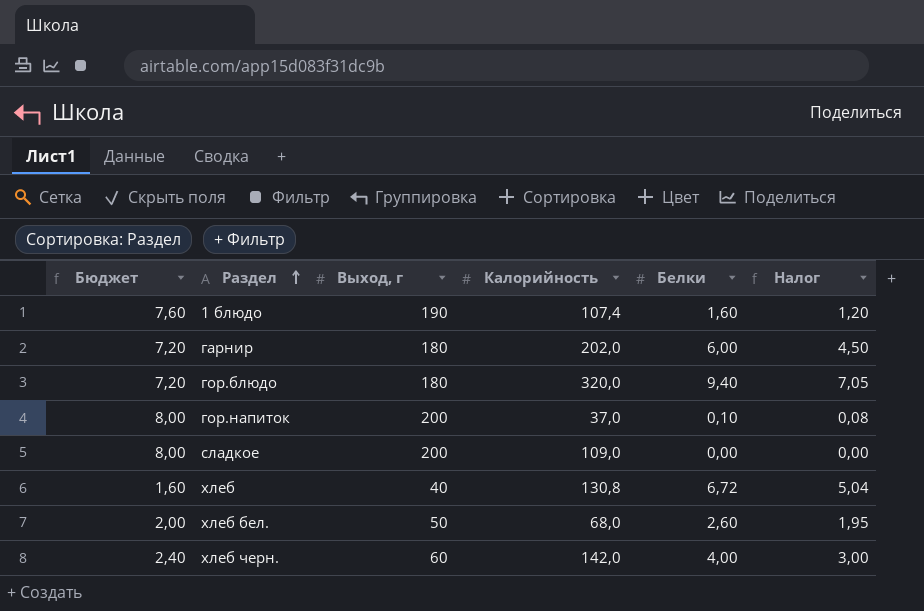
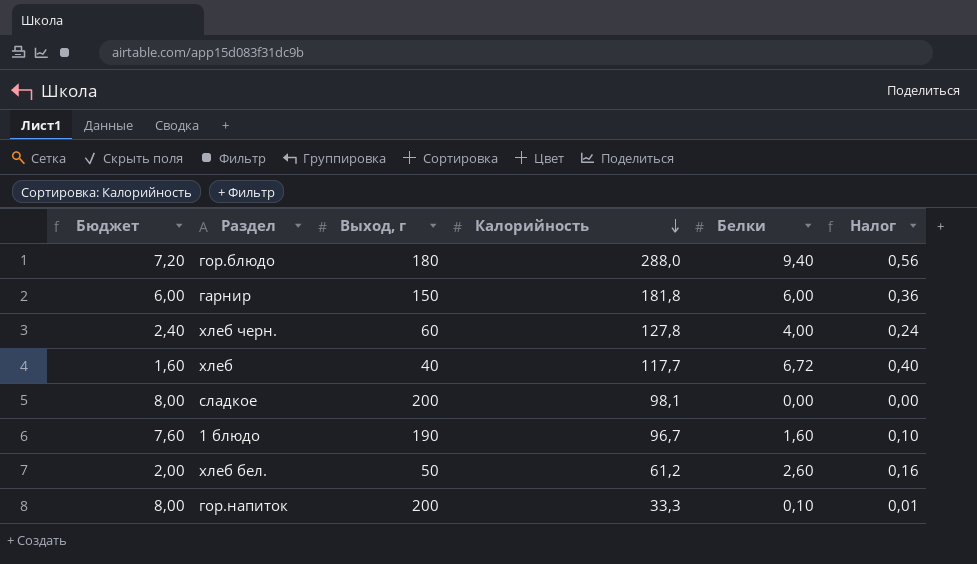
row order: Раздел ascending -> Калорийность descending
column Налог | formula: [Белки] * 0,75 -> [Белки] * 0,06
гор.блюдо | Калорийность: 320,0 -> 288,0
гарнир | Бюджет: 7,20 -> 6,00
гарнир | Выход, г: 180 -> 150
гарнир | Калорийность: 202,0 -> 181,8
хлеб черн. | Калорийность: 142,0 -> 127,8
хлеб | Калорийность: 130,8 -> 117,7
сладкое | Калорийность: 109,0 -> 98,1
1 блюдо | Калорийность: 107,4 -> 96,7
хлеб бел. | Калорийность: 68,0 -> 61,2
гор.напиток | Калорийность: 37,0 -> 33,3

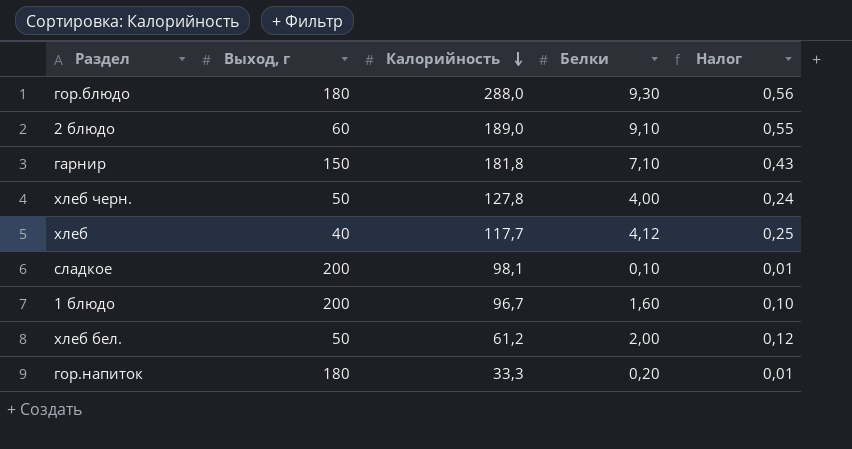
column Бюджет | formula: [Выход, г] * 0,04 -> none
гор.блюдо | Белки: 9,40 -> 9,30
row 2 блюдо: none -> 60 | 189,0 | 9,10 | 0,55
гарнир | Белки: 6,00 -> 7,10
гарнир | Налог: 0,36 -> 0,43
хлеб черн. | Выход, г: 60 -> 50
хлеб | Белки: 6,72 -> 4,12
хлеб | Налог: 0,40 -> 0,25
сладкое | Белки: 0,00 -> 0,10
сладкое | Налог: 0,00 -> 0,01
1 блюдо | Выход, г: 190 -> 200
хлеб бел. | Белки: 2,60 -> 2,00
хлеб бел. | Налог: 0,16 -> 0,12
гор.напиток | Выход, г: 200 -> 180
гор.напиток | Белки: 0,10 -> 0,20

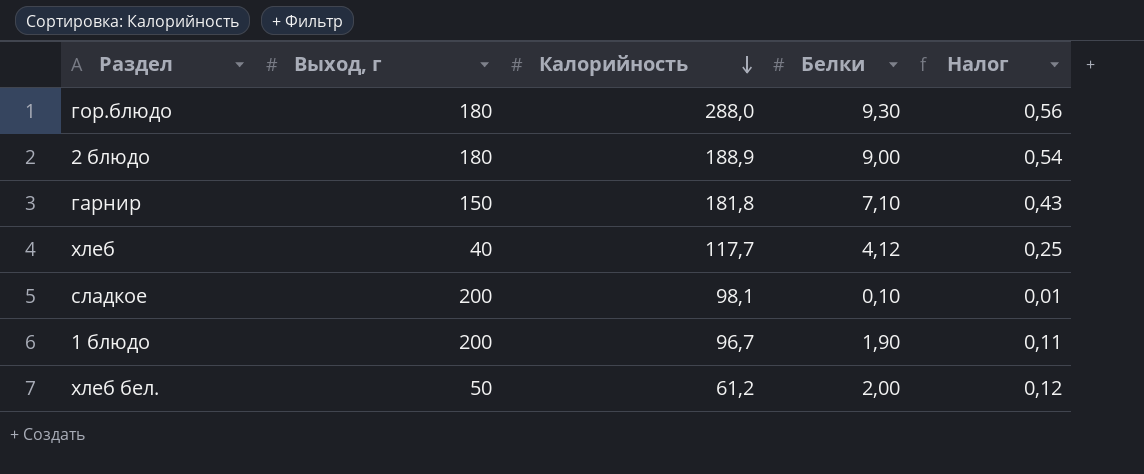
row хлеб черн.: 50 | 127,8 | 4,00 | 0,24 -> none
row гор.напиток: 180 | 33,3 | 0,20 | 0,01 -> none
2 блюдо | Выход, г: 60 -> 180
2 блюдо | Калорийность: 189,0 -> 188,9
2 блюдо | Белки: 9,10 -> 9,00
2 блюдо | Налог: 0,55 -> 0,54
1 блюдо | Белки: 1,60 -> 1,90
1 блюдо | Налог: 0,10 -> 0,11

